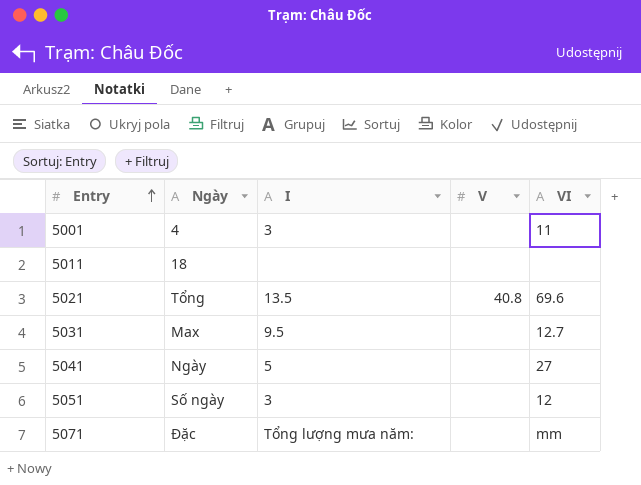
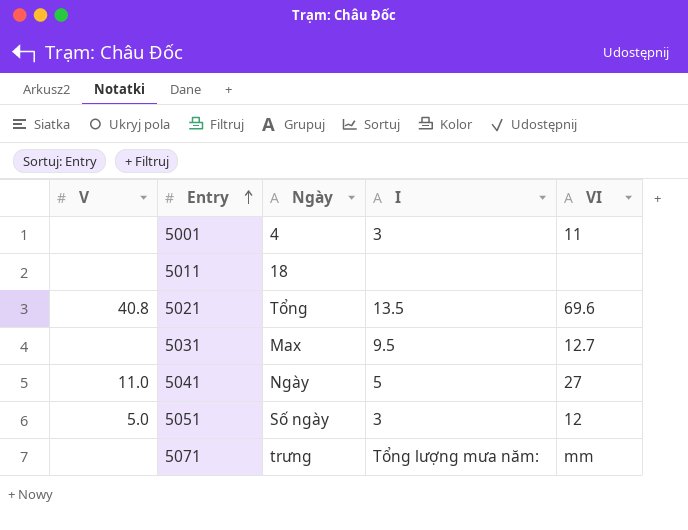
column V | position: 4 -> 1
5041 | V: none -> 11.0
5051 | V: none -> 5.0
5071 | Ngày: Đặc -> trưng

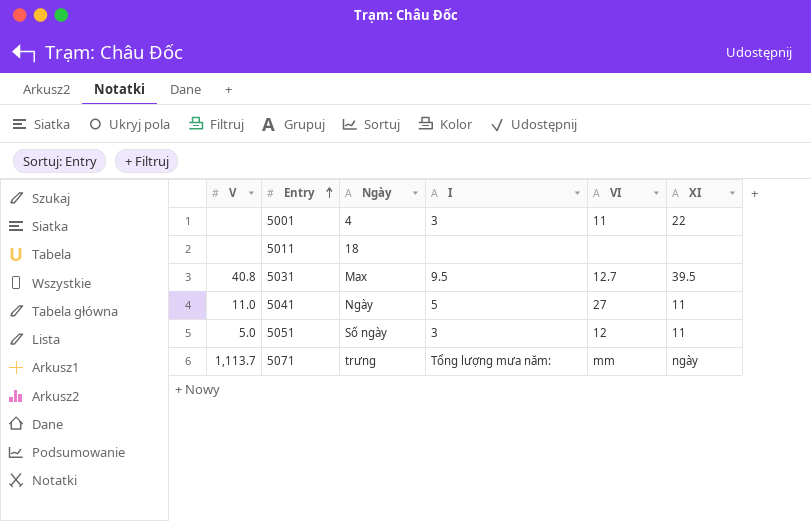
column XI | position: none -> 6
row 5021: 40.8 | Tổng | 13.5 | 69.6 -> none
5031 | V: none -> 40.8
5071 | V: none -> 1,113.7

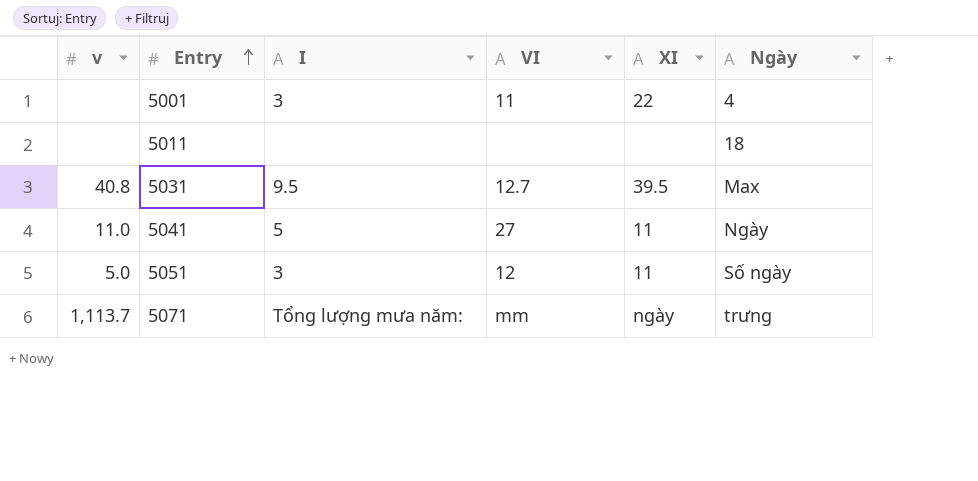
column name: V -> v
column Ngày | position: 3 -> 6

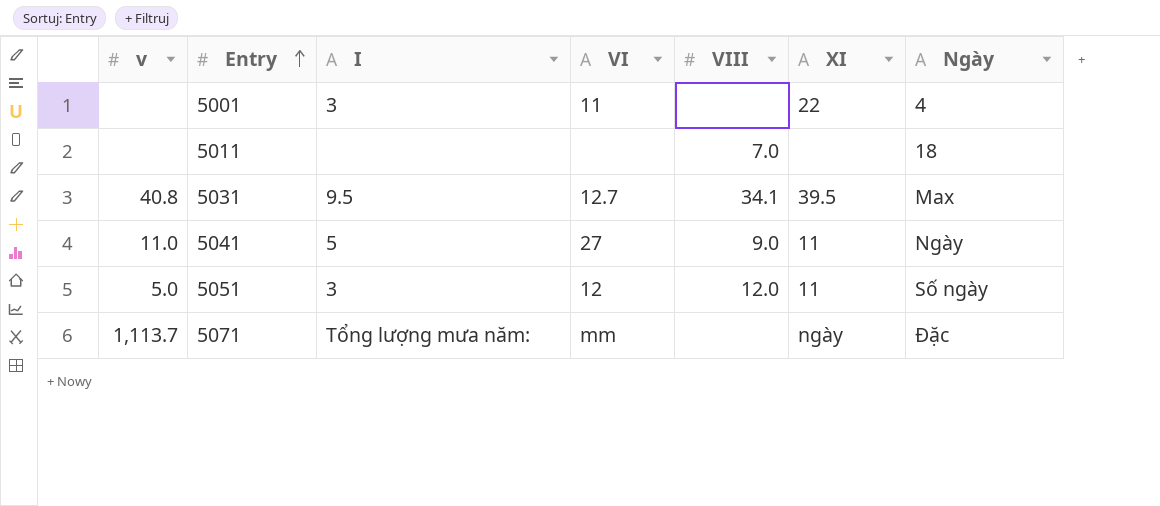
column VIII | position: none -> 5
5071 | Ngày: trưng -> Đặc

